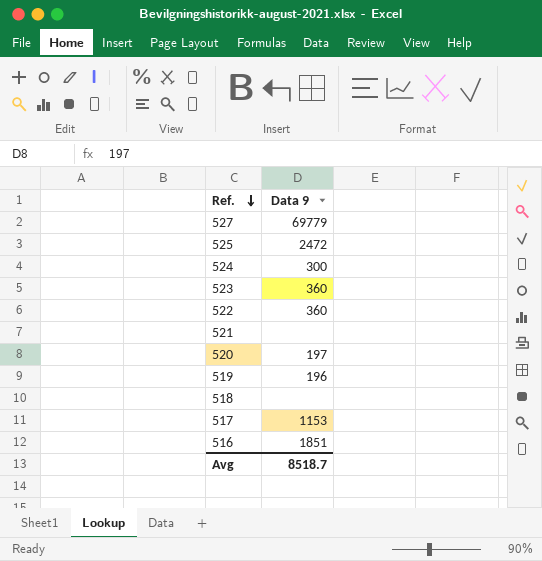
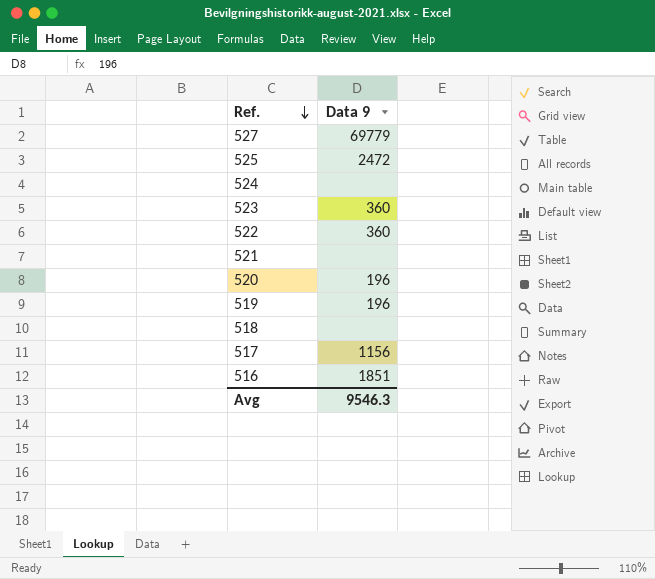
524 | Data 9: 300 -> none
520 | Data 9: 197 -> 196
517 | Data 9: 1153 -> 1156
Avg | Data 9: 8518.7 -> 9546.3

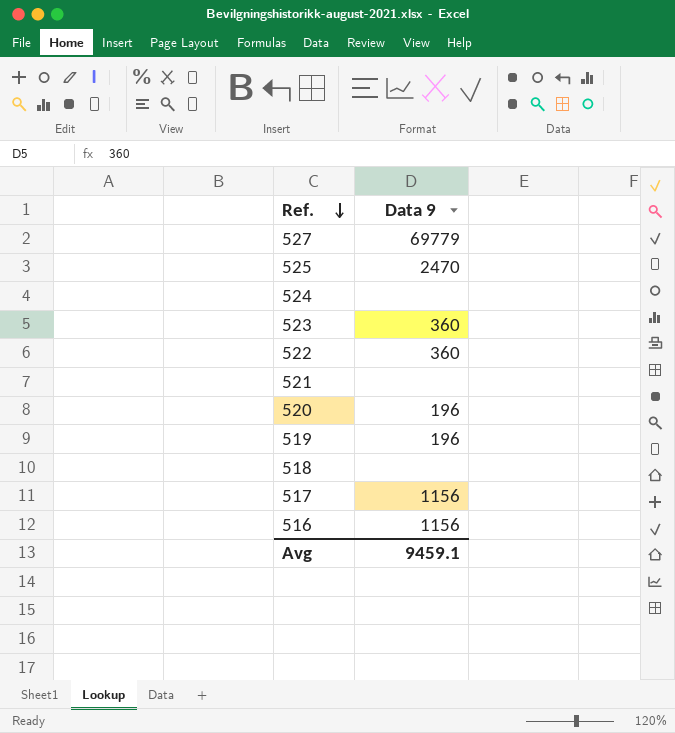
525 | Data 9: 2472 -> 2470
516 | Data 9: 1851 -> 1156
Avg | Data 9: 9546.3 -> 9459.1

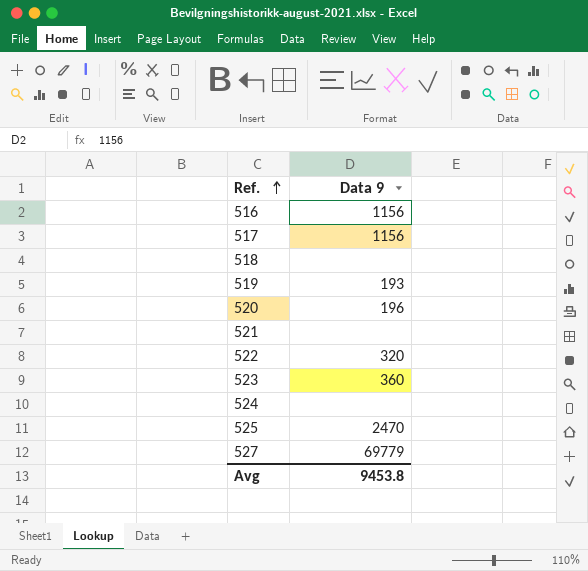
row order: Ref. descending -> Ref. ascending
519 | Data 9: 196 -> 193
522 | Data 9: 360 -> 320
Avg | Data 9: 9459.1 -> 9453.8

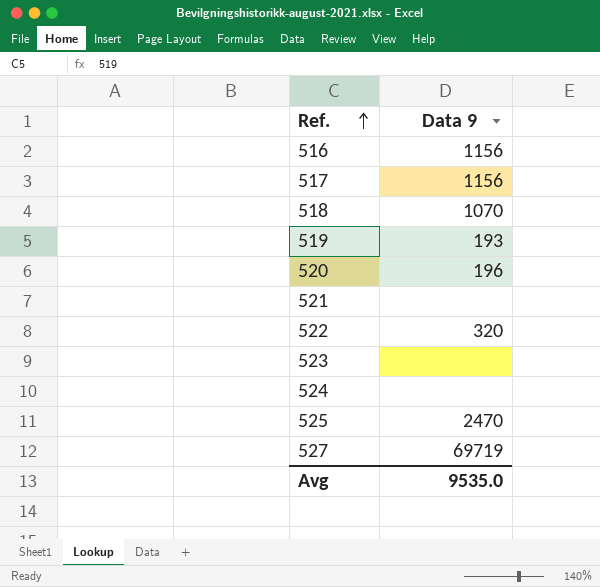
518 | Data 9: none -> 1070
523 | Data 9: 360 -> none
527 | Data 9: 69779 -> 69719
Avg | Data 9: 9453.8 -> 9535.0

